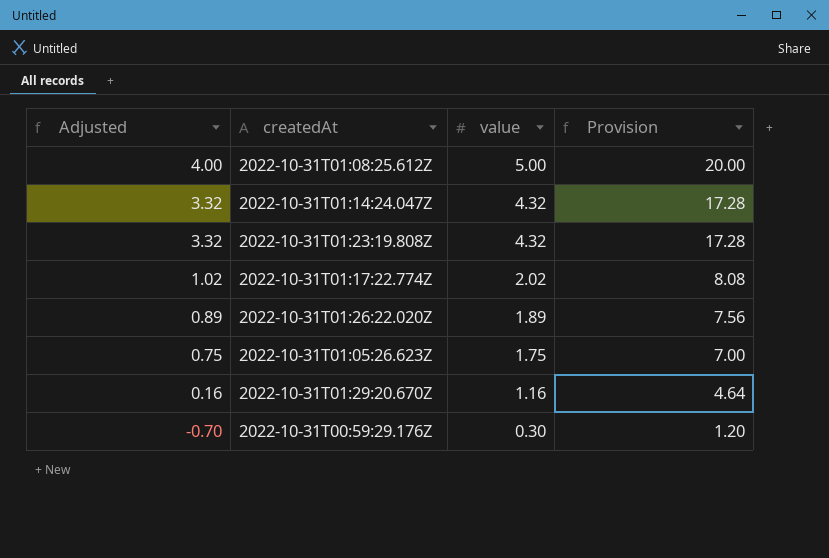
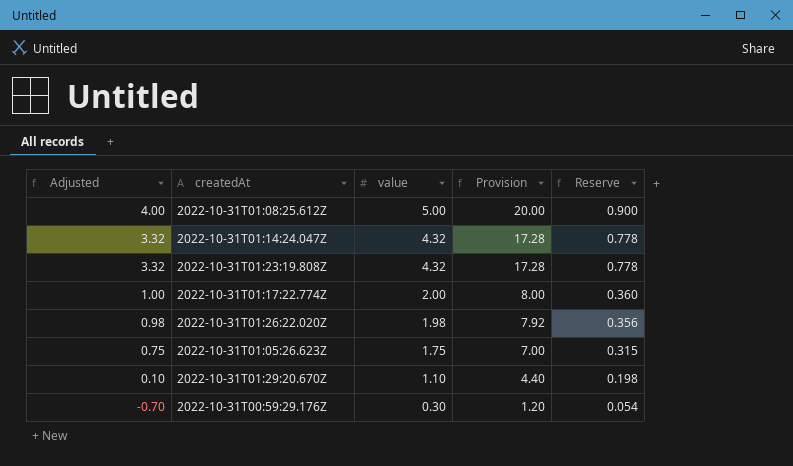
column Reserve | formula: none -> [value] * 0.18
2022-10-31T01:17:22.774Z | Adjusted: 1.02 -> 1.00
2022-10-31T01:17:22.774Z | value: 2.02 -> 2.00
2022-10-31T01:17:22.774Z | Provision: 8.08 -> 8.00
2022-10-31T01:26:22.020Z | Adjusted: 0.89 -> 0.98
2022-10-31T01:26:22.020Z | value: 1.89 -> 1.98
2022-10-31T01:26:22.020Z | Provision: 7.56 -> 7.92
2022-10-31T01:29:20.670Z | Adjusted: 0.16 -> 0.10
2022-10-31T01:29:20.670Z | value: 1.16 -> 1.10
2022-10-31T01:29:20.670Z | Provision: 4.64 -> 4.40

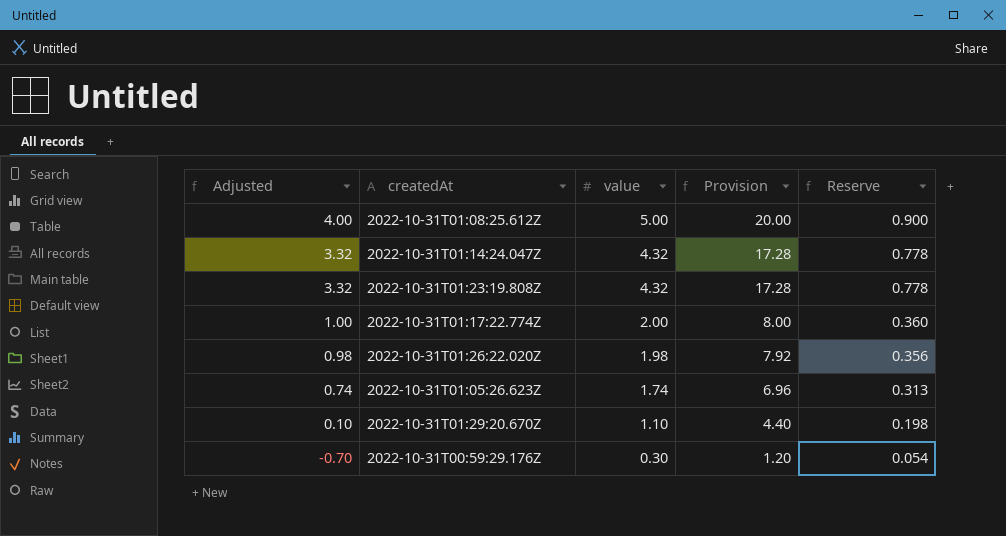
2022-10-31T01:05:26.623Z | Adjusted: 0.75 -> 0.74
2022-10-31T01:05:26.623Z | value: 1.75 -> 1.74
2022-10-31T01:05:26.623Z | Provision: 7.00 -> 6.96
2022-10-31T01:05:26.623Z | Reserve: 0.315 -> 0.313

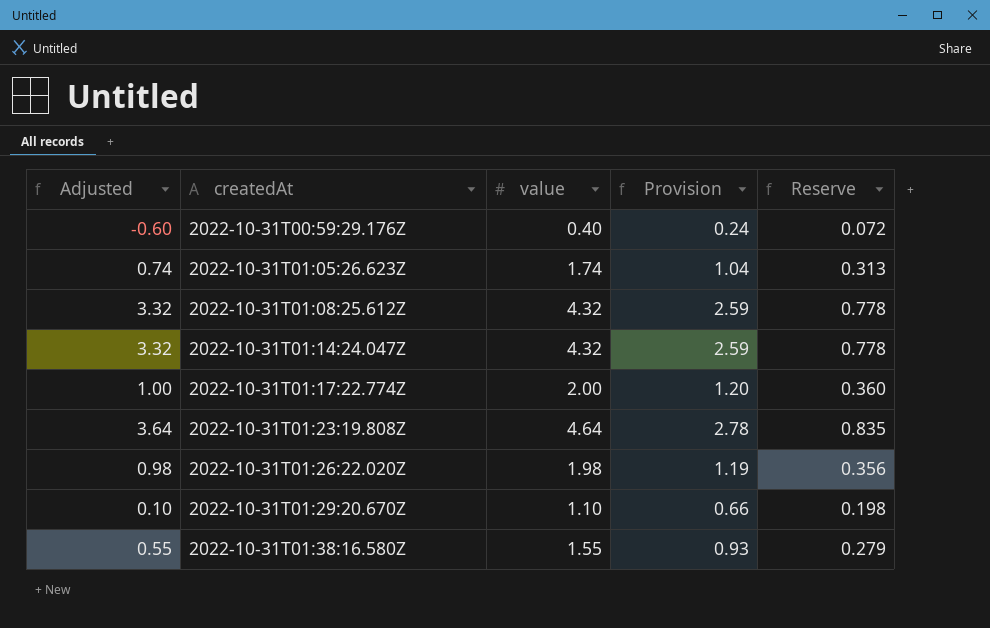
row order: Adjusted descending -> createdAt ascending
column Provision | formula: [value] * 4 -> [value] * 0.6
2022-10-31T00:59:29.176Z | Adjusted: -0.70 -> -0.60
2022-10-31T00:59:29.176Z | value: 0.30 -> 0.40
2022-10-31T00:59:29.176Z | Reserve: 0.054 -> 0.072
2022-10-31T01:08:25.612Z | Adjusted: 4.00 -> 3.32
2022-10-31T01:08:25.612Z | value: 5.00 -> 4.32
2022-10-31T01:08:25.612Z | Reserve: 0.900 -> 0.778
2022-10-31T01:23:19.808Z | Adjusted: 3.32 -> 3.64
2022-10-31T01:23:19.808Z | value: 4.32 -> 4.64
2022-10-31T01:23:19.808Z | Reserve: 0.778 -> 0.835
row 2022-10-31T01:38:16.580Z: none -> 0.55 | 1.55 | 0.93 | 0.279

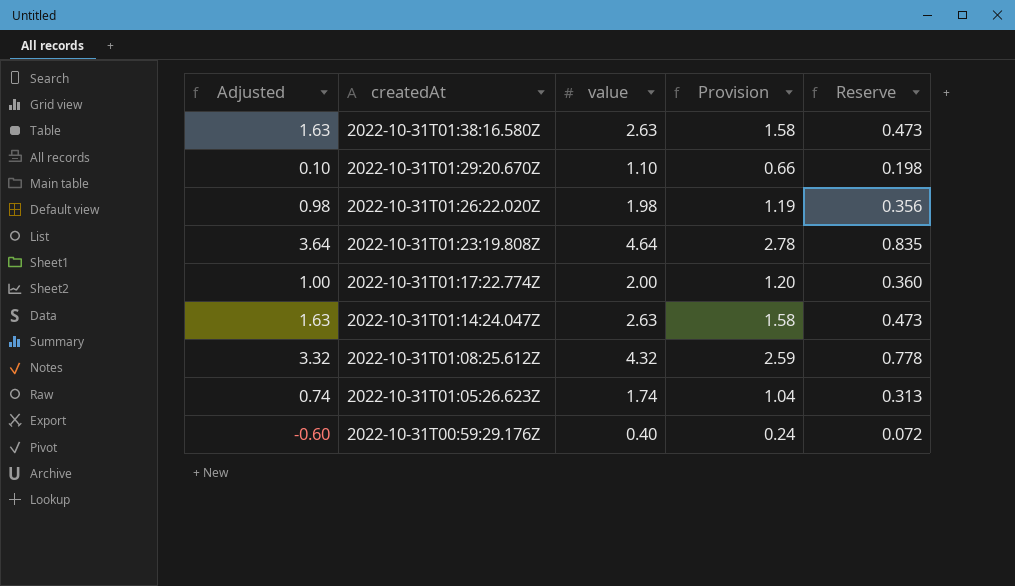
row order: createdAt ascending -> createdAt descending
2022-10-31T01:38:16.580Z | Adjusted: 0.55 -> 1.63
2022-10-31T01:38:16.580Z | value: 1.55 -> 2.63
2022-10-31T01:38:16.580Z | Provision: 0.93 -> 1.58
2022-10-31T01:38:16.580Z | Reserve: 0.279 -> 0.473
2022-10-31T01:14:24.047Z | Adjusted: 3.32 -> 1.63
2022-10-31T01:14:24.047Z | value: 4.32 -> 2.63
2022-10-31T01:14:24.047Z | Provision: 2.59 -> 1.58
2022-10-31T01:14:24.047Z | Reserve: 0.778 -> 0.473

